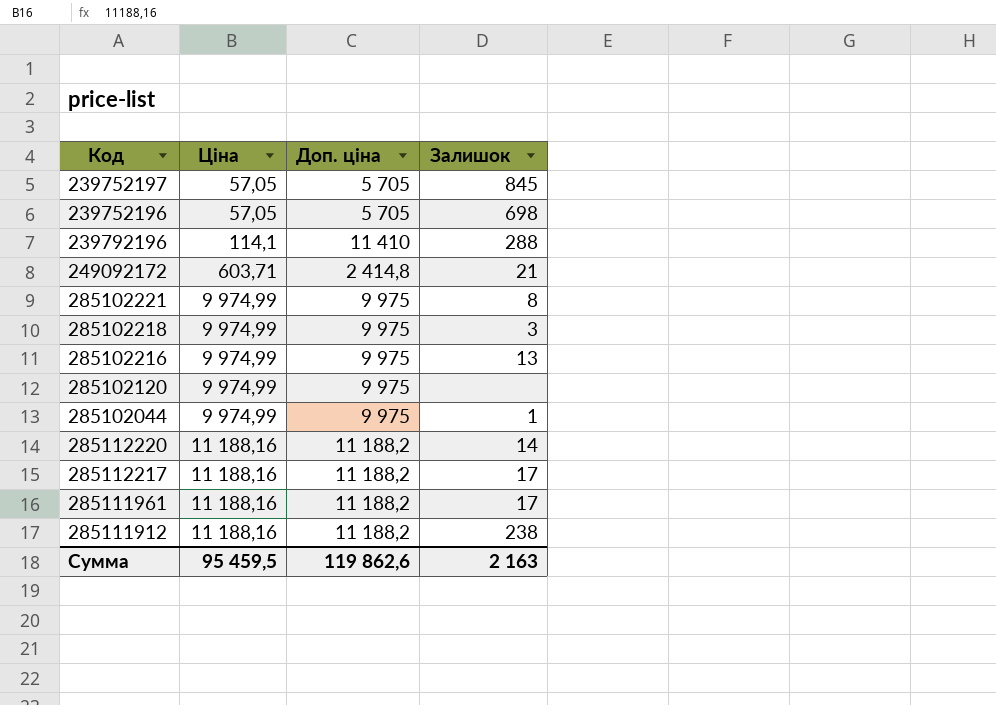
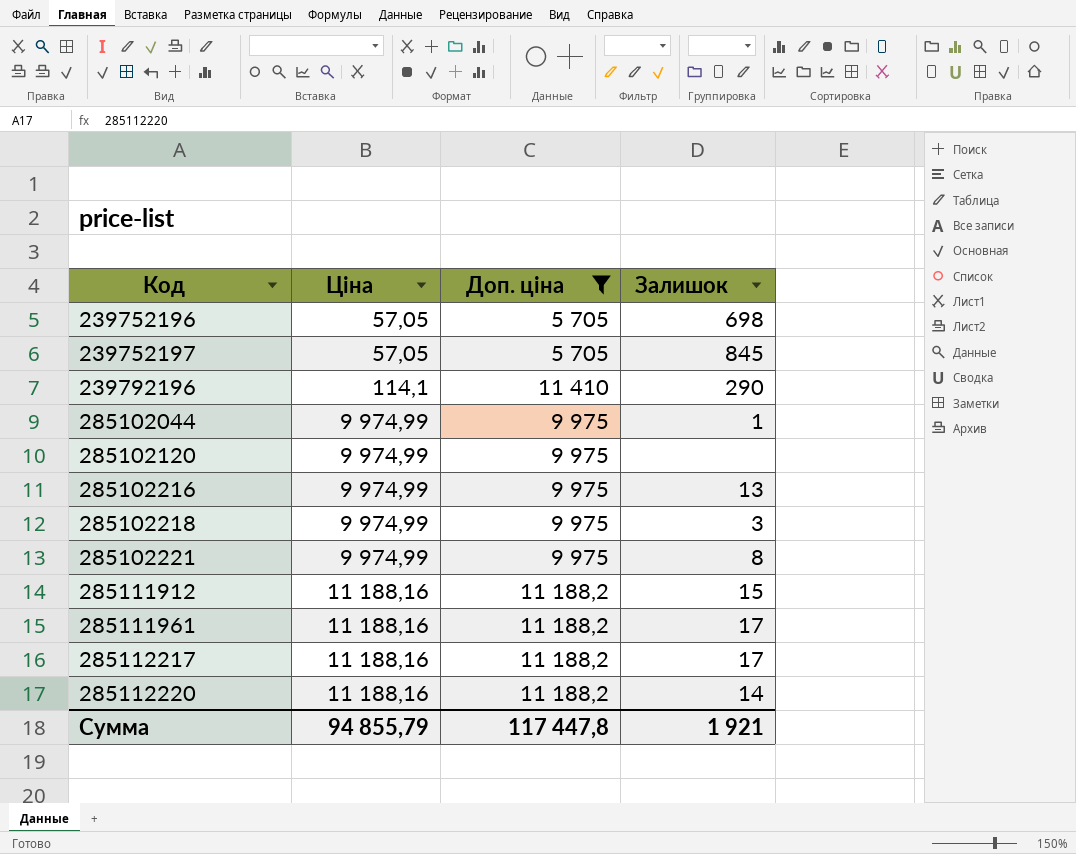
filter: none -> Доп. ціна != 2 414,8
row order: Ціна ascending -> Код ascending
239792196 | Залишок: 288 -> 290
285111912 | Залишок: 238 -> 15
Сумма | Ціна: 95 459,5 -> 94 855,79
Сумма | Доп. ціна: 119 862,6 -> 117 447,8
Сумма | Залишок: 2 163 -> 1 921

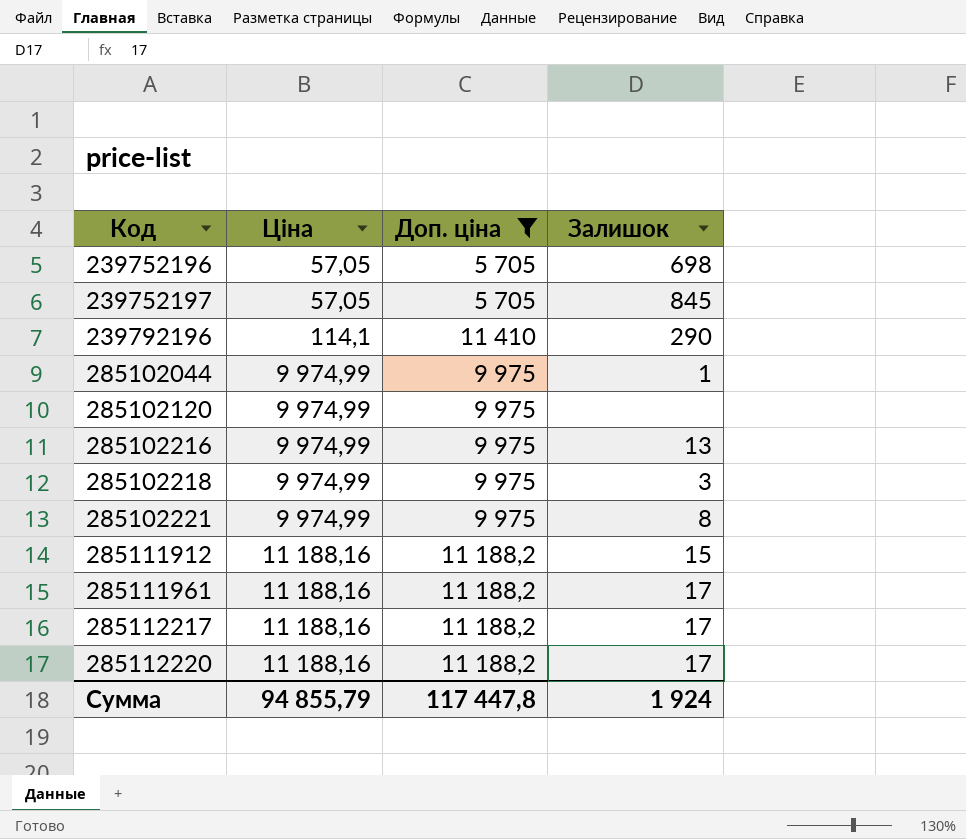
285112220 | Залишок: 14 -> 17
Сумма | Залишок: 1 921 -> 1 924

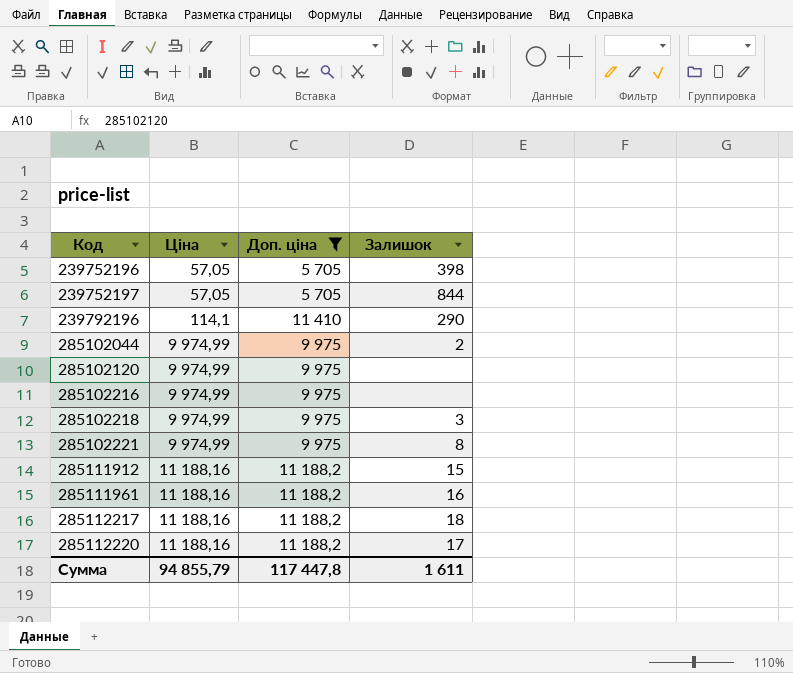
239752196 | Залишок: 698 -> 398
239752197 | Залишок: 845 -> 844
285102044 | Залишок: 1 -> 2
285102216 | Залишок: 13 -> none
285111961 | Залишок: 17 -> 16
285112217 | Залишок: 17 -> 18
Сумма | Залишок: 1 924 -> 1 611

